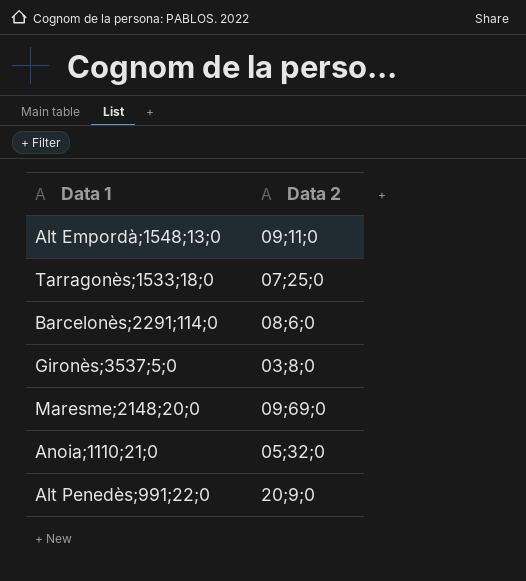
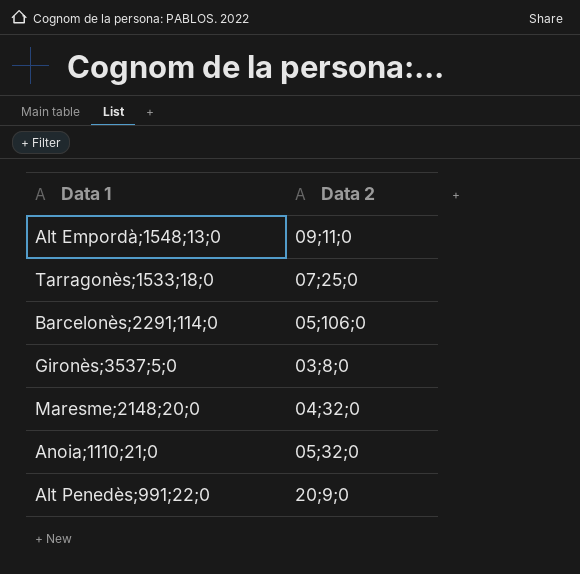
Barcelonès;2291;114;0 | Data 2: 08;6;0 -> 05;106;0
Maresme;2148;20;0 | Data 2: 09;69;0 -> 04;32;0

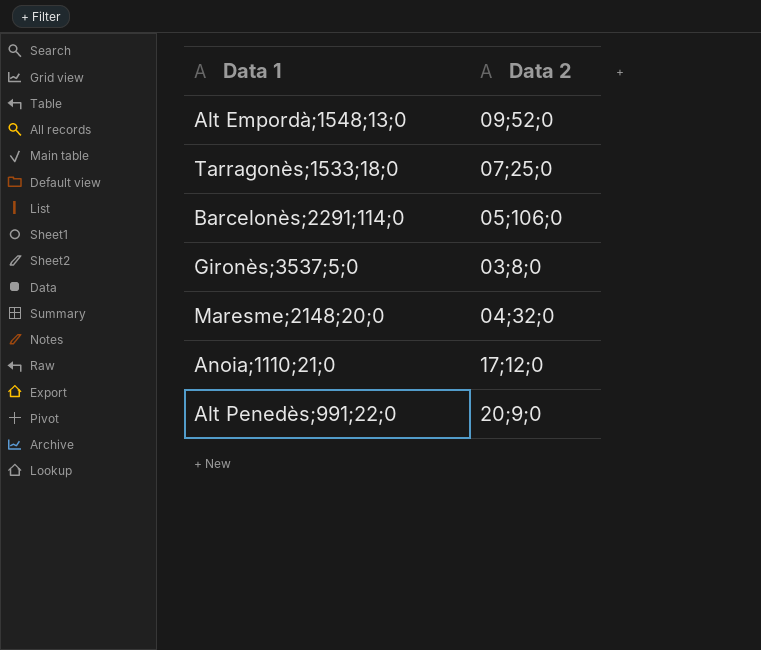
Alt Empordà;1548;13;0 | Data 2: 09;11;0 -> 09;52;0
Anoia;1110;21;0 | Data 2: 05;32;0 -> 17;12;0

